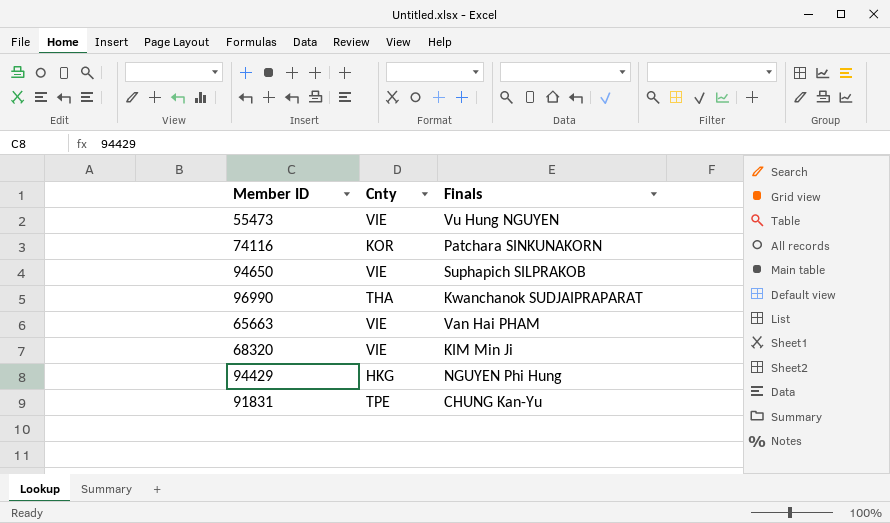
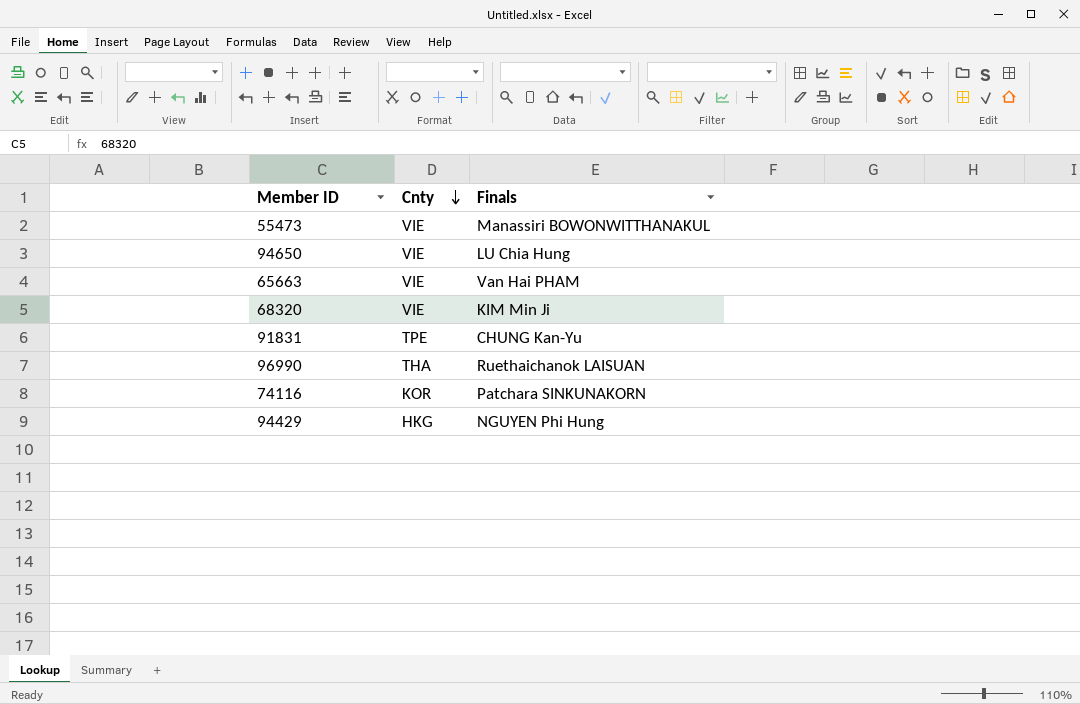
row order: none -> Cnty descending
55473 | Finals: Vu Hung NGUYEN -> Manassiri BOWONWITTHANAKUL
94650 | Finals: Suphapich SILPRAKOB -> LU Chia Hung
96990 | Finals: Kwanchanok SUDJAIPRAPARAT -> Ruethaichanok LAISUAN

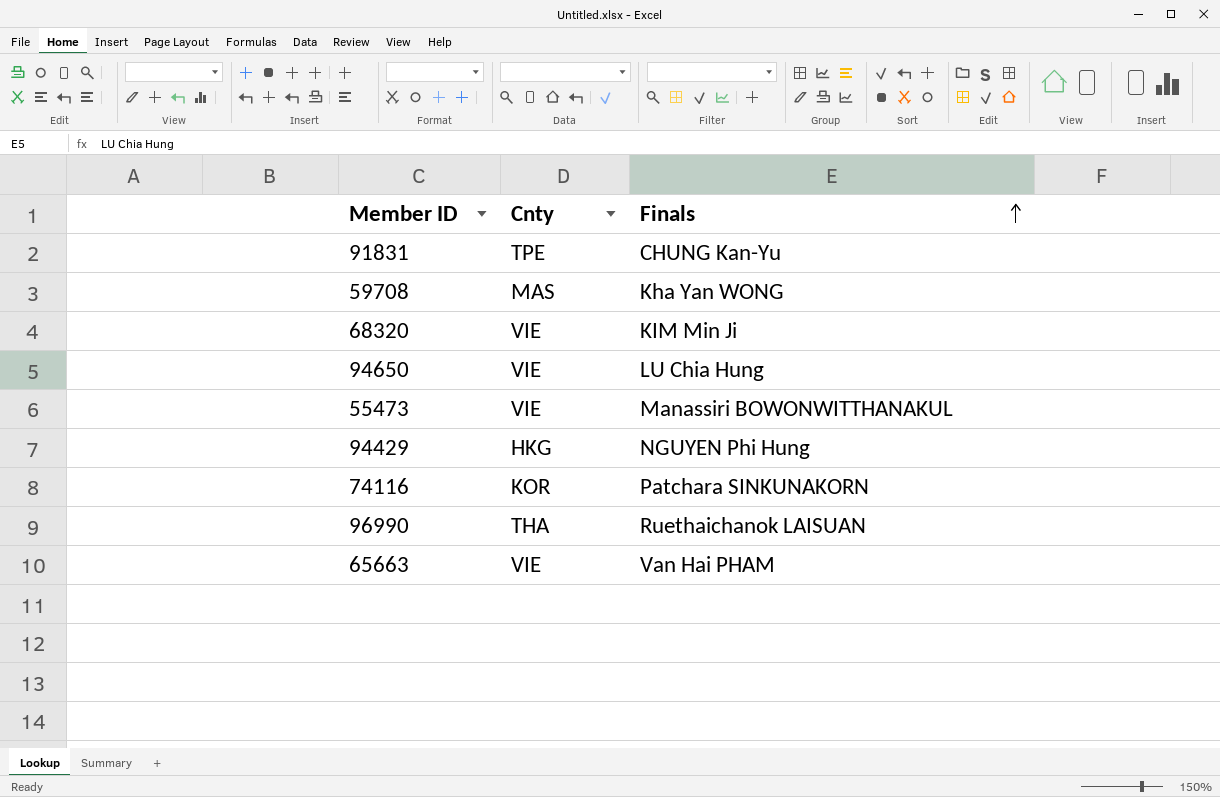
row order: Cnty descending -> Finals ascending
row 59708: none -> MAS | Kha Yan WONG

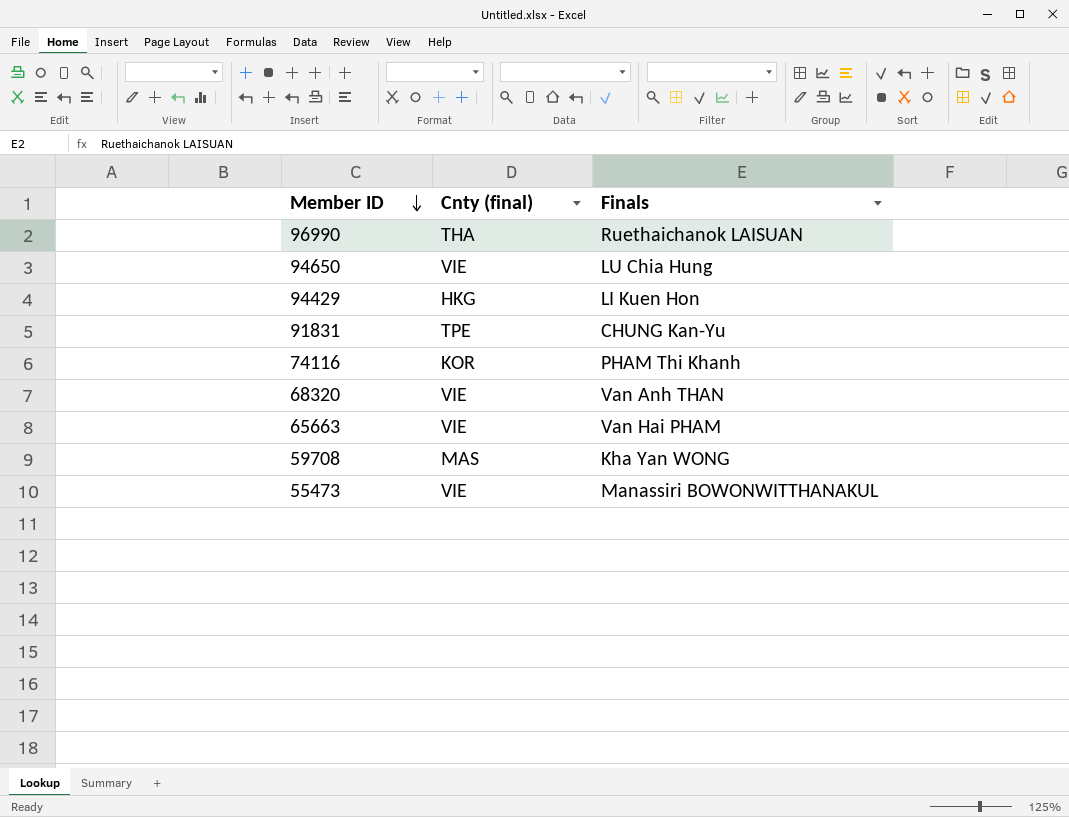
row order: Finals ascending -> Member ID descending
column name: Cnty -> Cnty (final)
94429 | Finals: NGUYEN Phi Hung -> LI Kuen Hon
74116 | Finals: Patchara SINKUNAKORN -> PHAM Thi Khanh
68320 | Finals: KIM Min Ji -> Van Anh THAN

